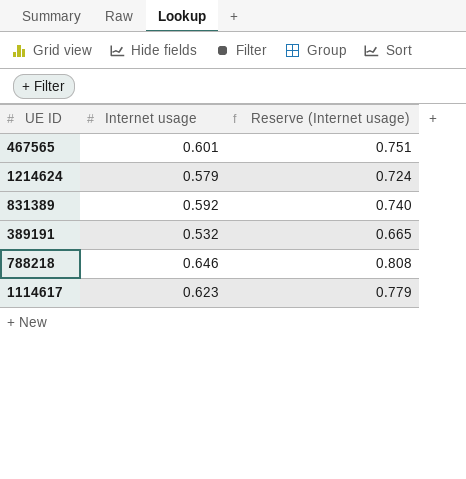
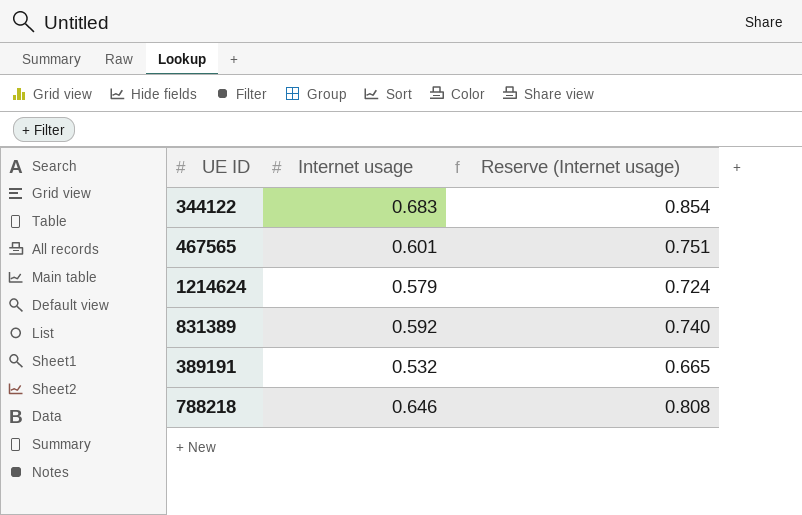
row 1114617: 0.623 | 0.779 -> none
row 344122: none -> 0.683 | 0.854

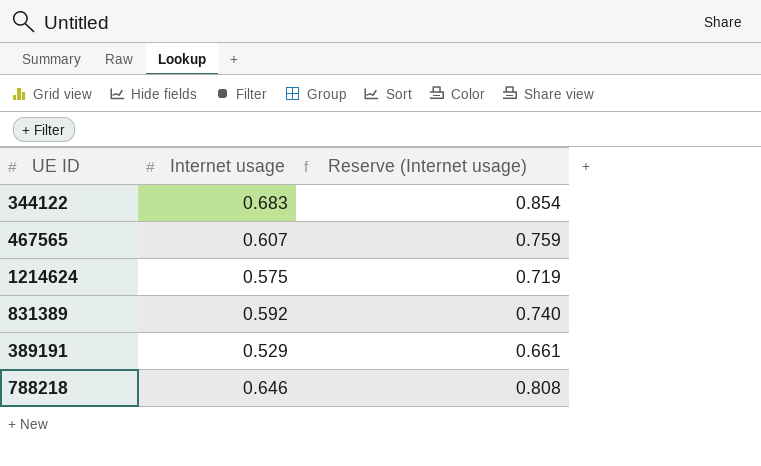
467565 | Internet usage: 0.601 -> 0.607
467565 | Reserve (Internet usage): 0.751 -> 0.759
1214624 | Internet usage: 0.579 -> 0.575
1214624 | Reserve (Internet usage): 0.724 -> 0.719
389191 | Internet usage: 0.532 -> 0.529
389191 | Reserve (Internet usage): 0.665 -> 0.661

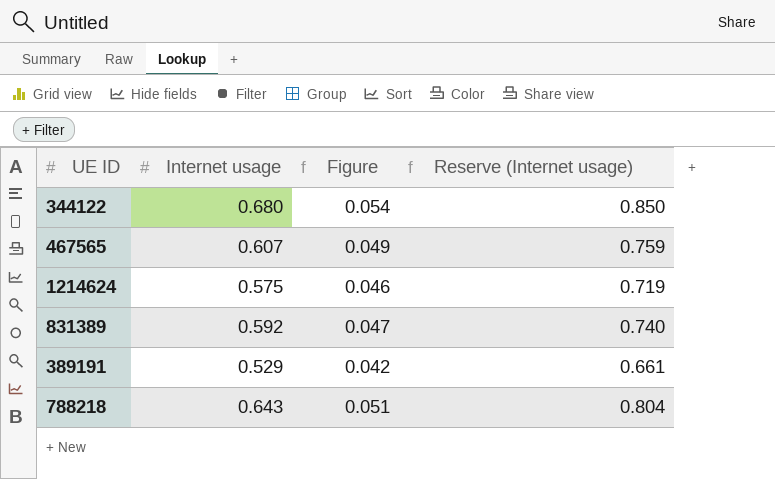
column Figure | formula: none -> [Internet usage] * 0.08
344122 | Internet usage: 0.683 -> 0.680
344122 | Reserve (Internet usage): 0.854 -> 0.850
788218 | Internet usage: 0.646 -> 0.643
788218 | Reserve (Internet usage): 0.808 -> 0.804

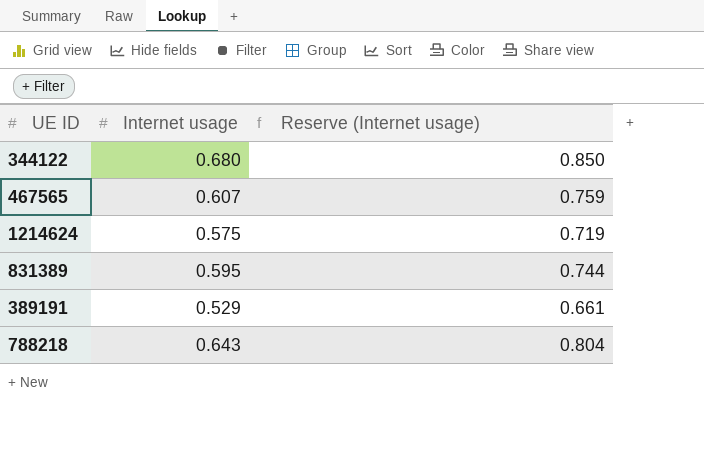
column Figure | formula: [Internet usage] * 0.08 -> none
831389 | Internet usage: 0.592 -> 0.595
831389 | Reserve (Internet usage): 0.740 -> 0.744

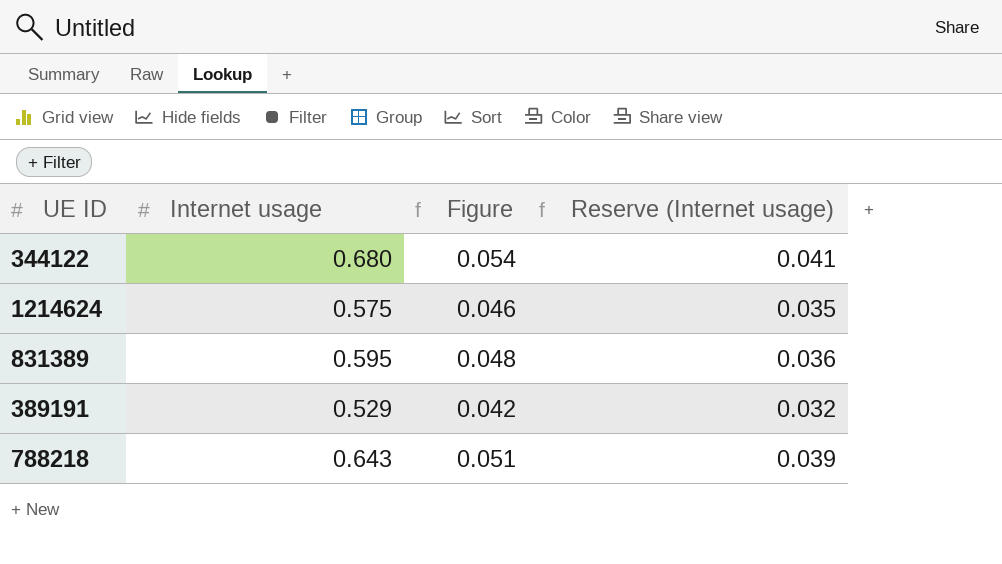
column Figure | formula: none -> [Internet usage] * 0.08
column Reserve (Internet usage) | formula: [Internet usage] * 1.25 -> [Internet usage] * 0.06
row 467565: 0.607 | 0.759 -> none

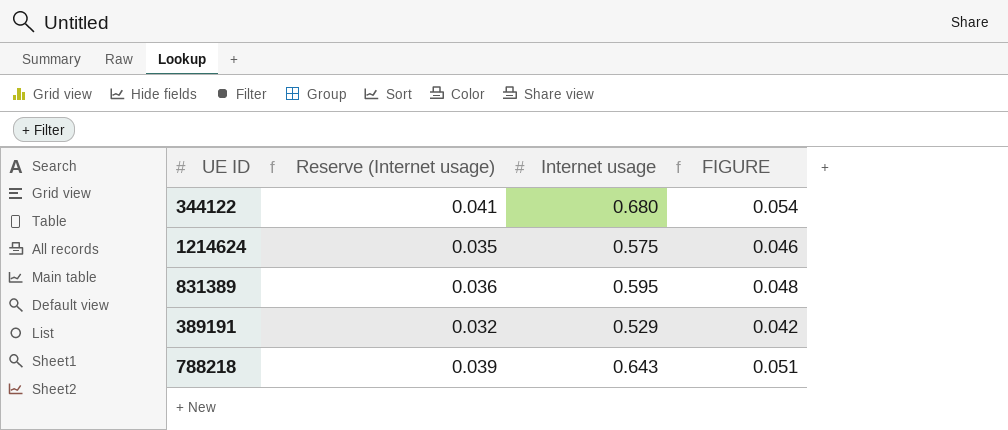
column Reserve (Internet usage) | position: 4 -> 2
column name: Figure -> FIGURE

